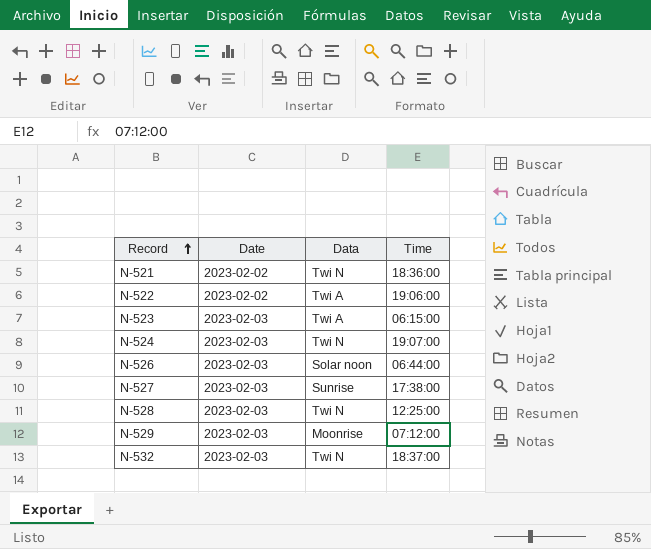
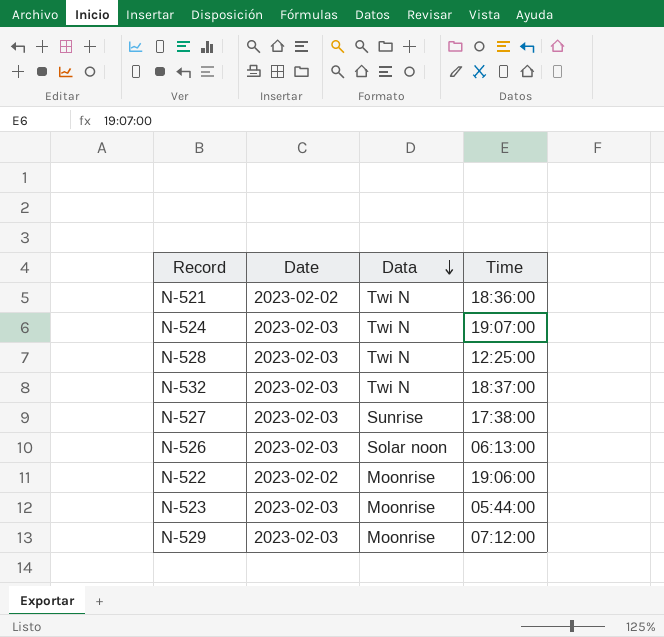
row order: Record ascending -> Data descending
N-526 | Time: 06:44:00 -> 06:13:00
N-522 | Data: Twi A -> Moonrise
N-523 | Data: Twi A -> Moonrise
N-523 | Time: 06:15:00 -> 05:44:00

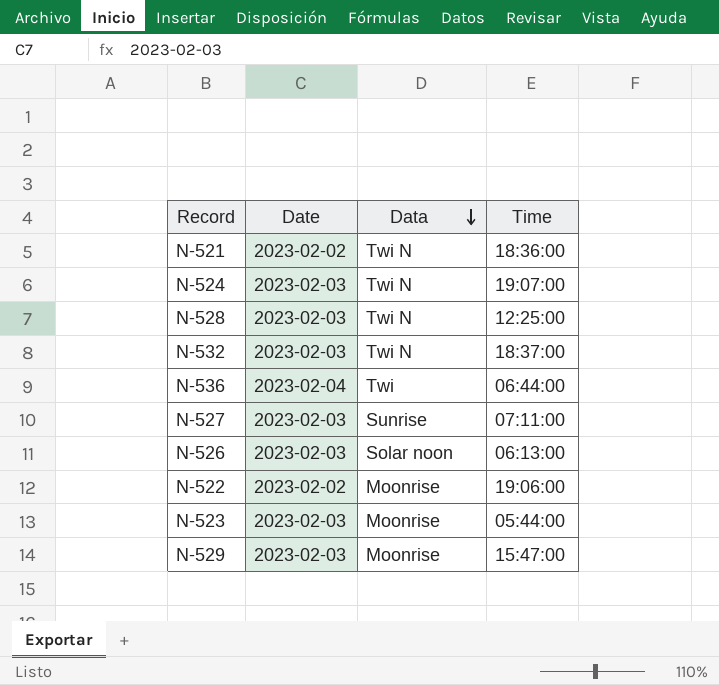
row N-536: none -> 2023-02-04 | Twi | 06:44:00
N-527 | Time: 17:38:00 -> 07:11:00
N-529 | Time: 07:12:00 -> 15:47:00

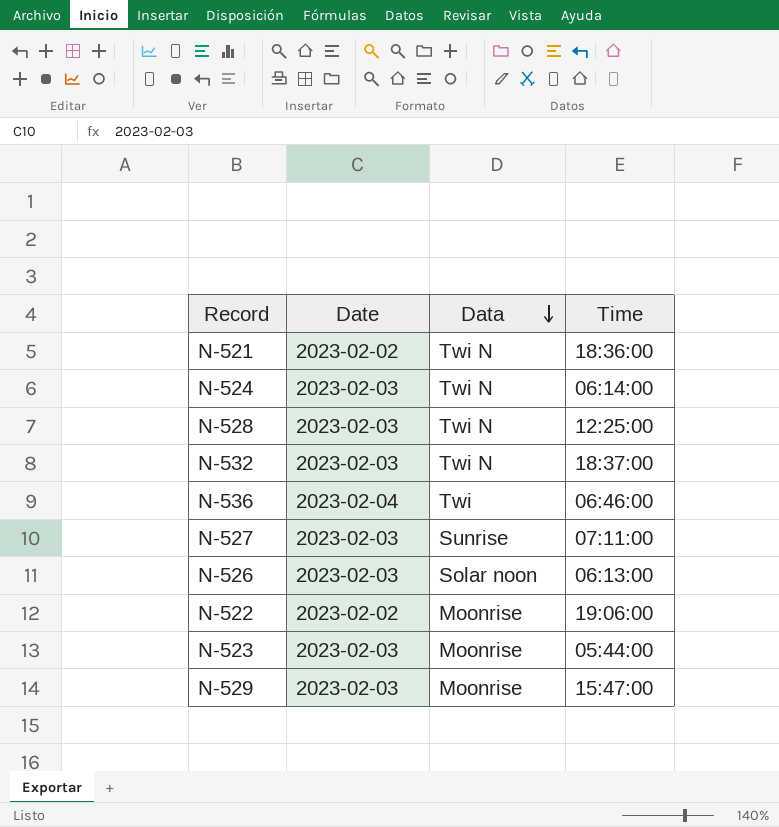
N-524 | Time: 19:07:00 -> 06:14:00
N-536 | Time: 06:44:00 -> 06:46:00

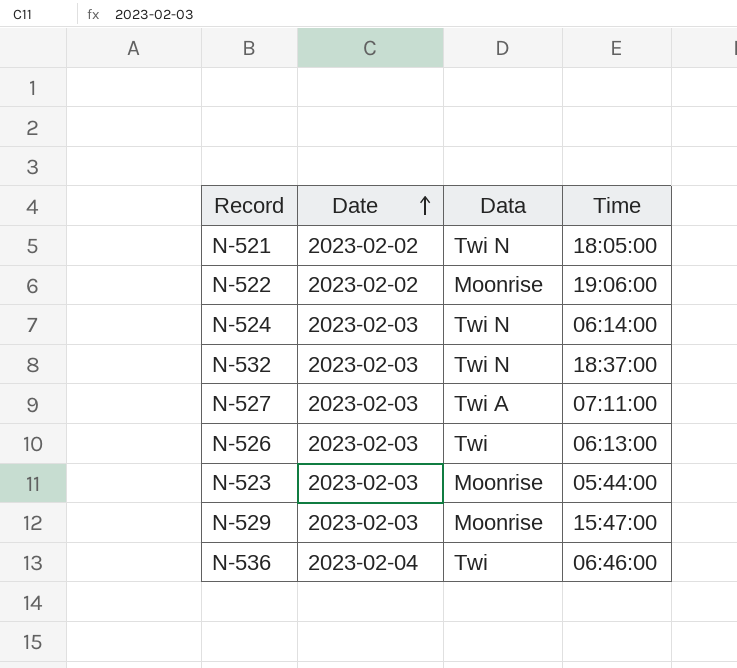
row order: Data descending -> Date ascending
row N-528: 2023-02-03 | Twi N | 12:25:00 -> none
N-521 | Time: 18:36:00 -> 18:05:00
N-527 | Data: Sunrise -> Twi A
N-526 | Data: Solar noon -> Twi

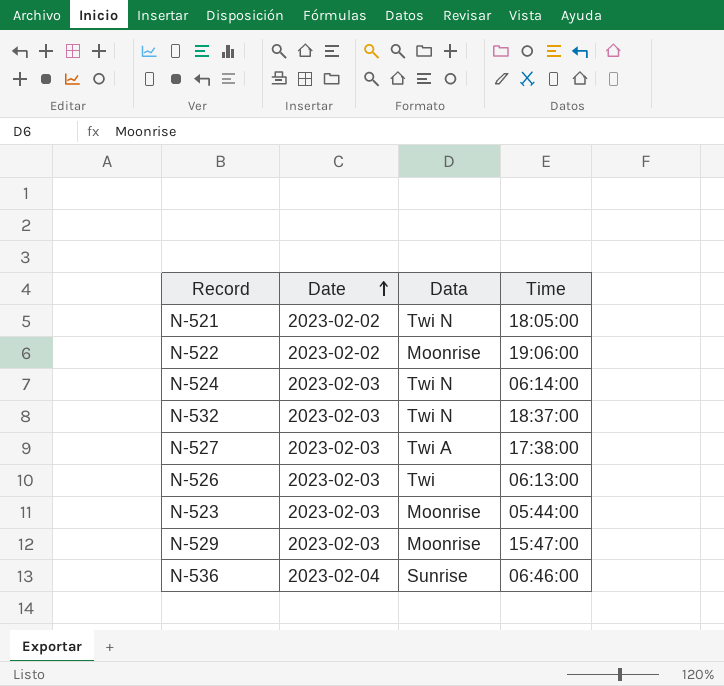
N-527 | Time: 07:11:00 -> 17:38:00
N-536 | Data: Twi -> Sunrise

